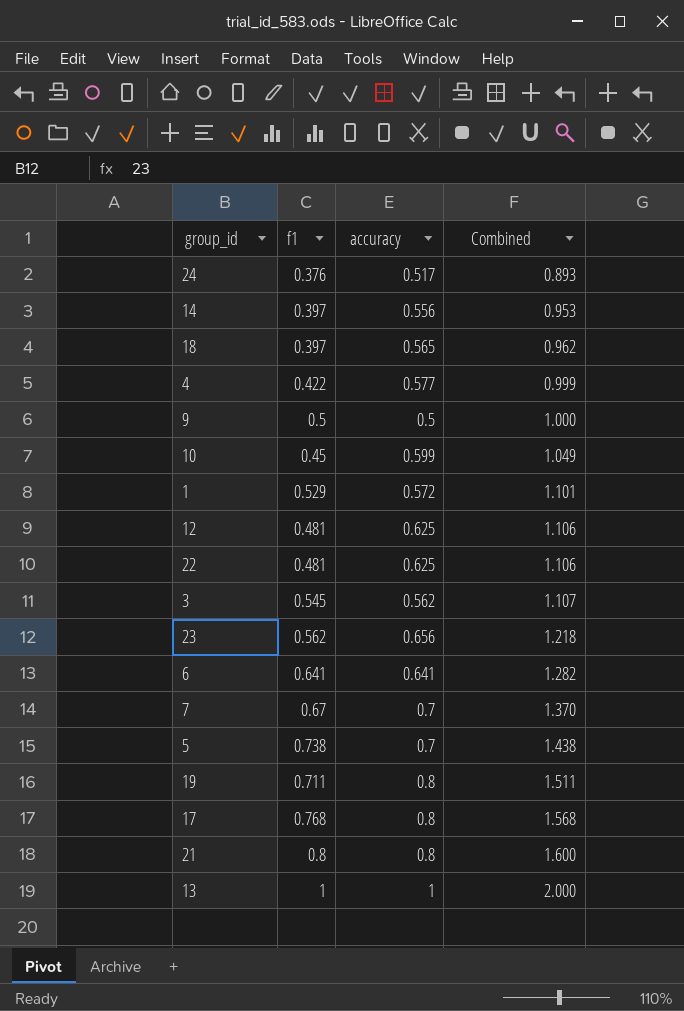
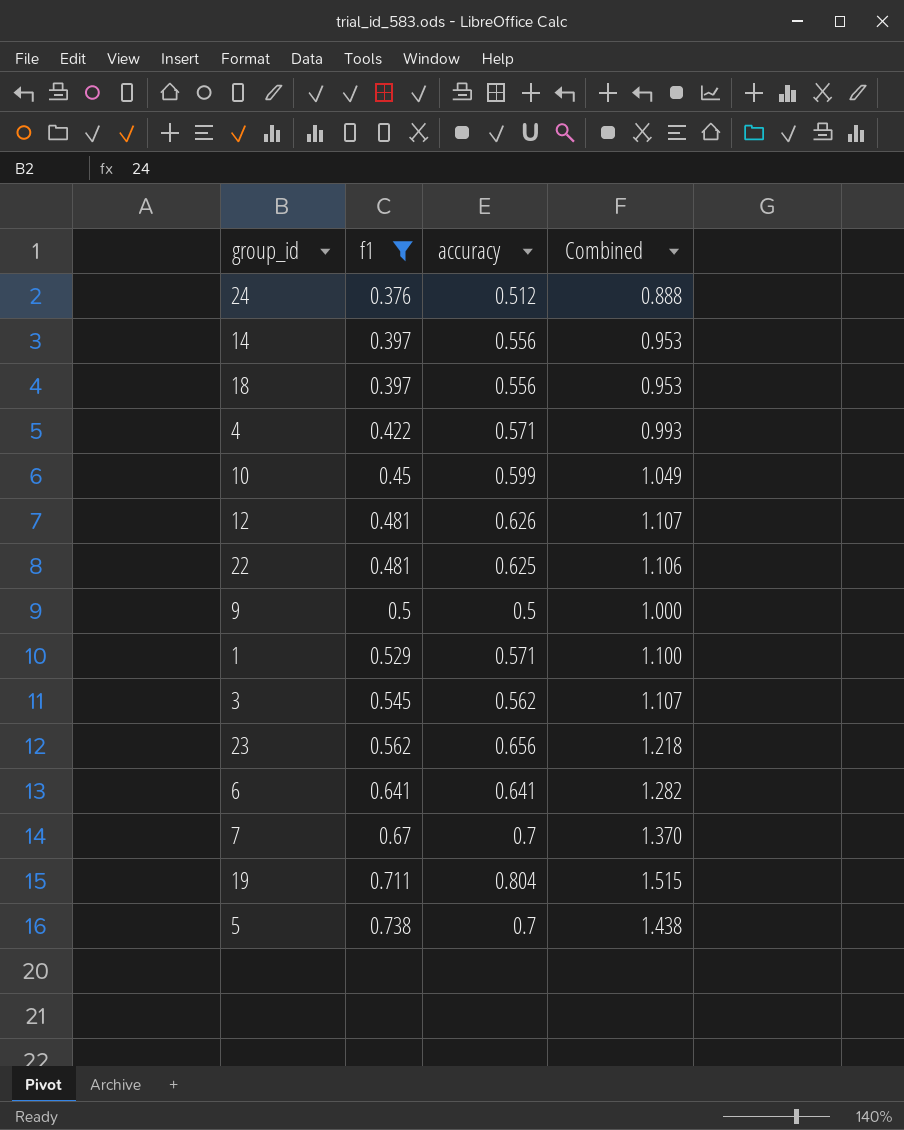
filter: none -> f1 <= 0.738
row order: Combined ascending -> f1 ascending
24 | accuracy: 0.517 -> 0.512
24 | Combined: 0.893 -> 0.888
18 | accuracy: 0.565 -> 0.556
18 | Combined: 0.962 -> 0.953
4 | accuracy: 0.577 -> 0.571
4 | Combined: 0.999 -> 0.993
12 | accuracy: 0.625 -> 0.626
12 | Combined: 1.106 -> 1.107
1 | accuracy: 0.572 -> 0.571
1 | Combined: 1.101 -> 1.100
19 | accuracy: 0.8 -> 0.804
19 | Combined: 1.511 -> 1.515

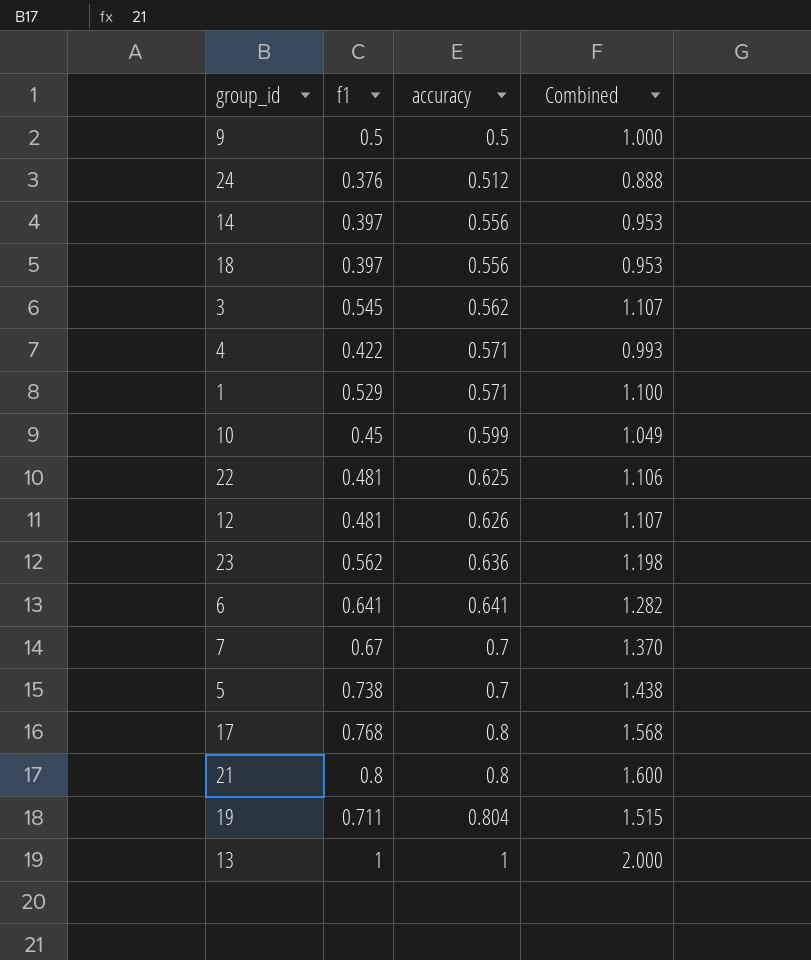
filter: f1 <= 0.738 -> none
row order: f1 ascending -> accuracy ascending
23 | accuracy: 0.656 -> 0.636
23 | Combined: 1.218 -> 1.198

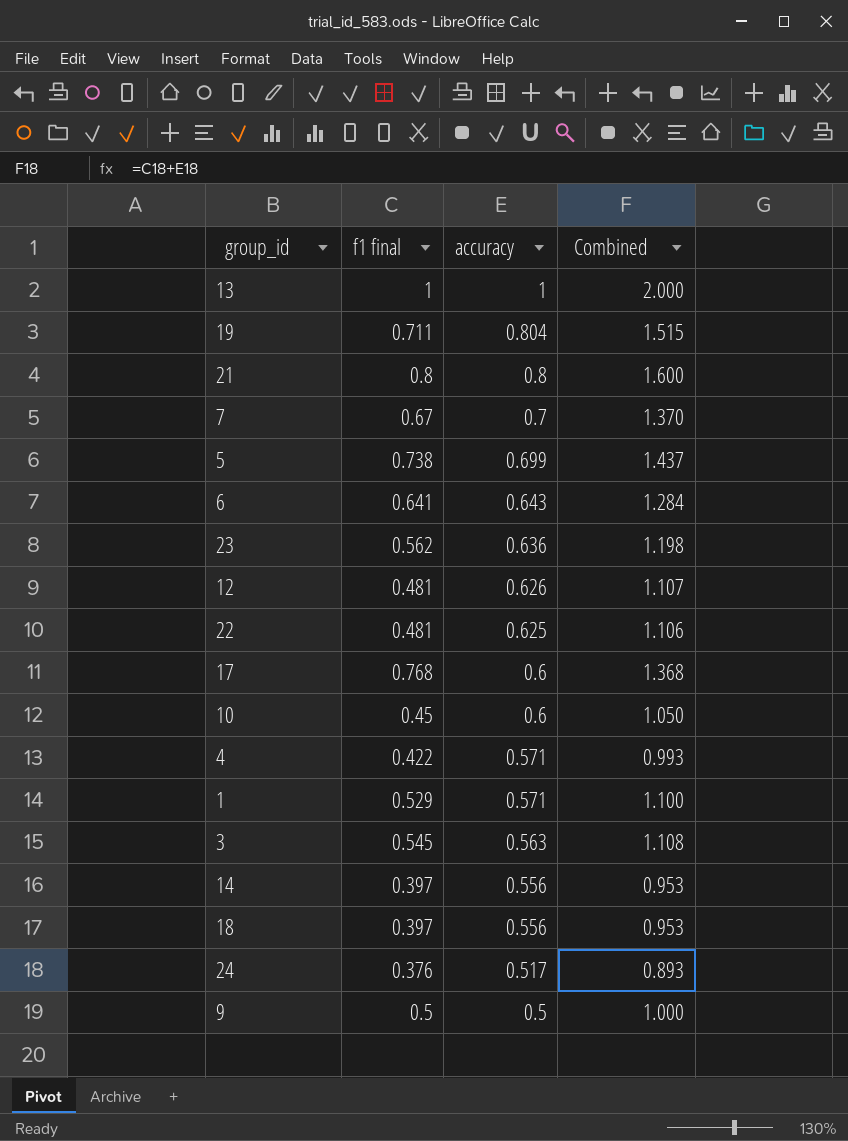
row order: accuracy ascending -> accuracy descending
column name: f1 -> f1 final
5 | accuracy: 0.7 -> 0.699
5 | Combined: 1.438 -> 1.437
6 | accuracy: 0.641 -> 0.643
6 | Combined: 1.282 -> 1.284
17 | accuracy: 0.8 -> 0.6
17 | Combined: 1.568 -> 1.368
10 | accuracy: 0.599 -> 0.6
10 | Combined: 1.049 -> 1.050
3 | accuracy: 0.562 -> 0.563
3 | Combined: 1.107 -> 1.108
24 | accuracy: 0.512 -> 0.517
24 | Combined: 0.888 -> 0.893

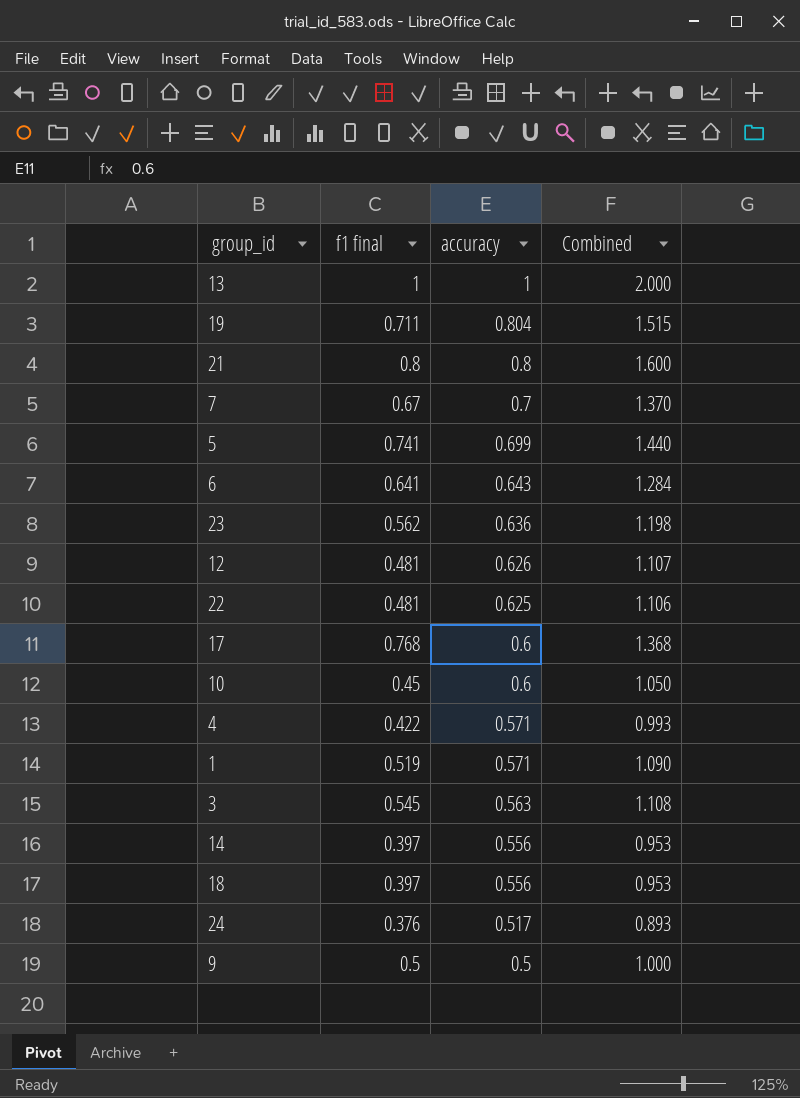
5 | f1 final: 0.738 -> 0.741
5 | Combined: 1.437 -> 1.440
1 | f1 final: 0.529 -> 0.519
1 | Combined: 1.100 -> 1.090

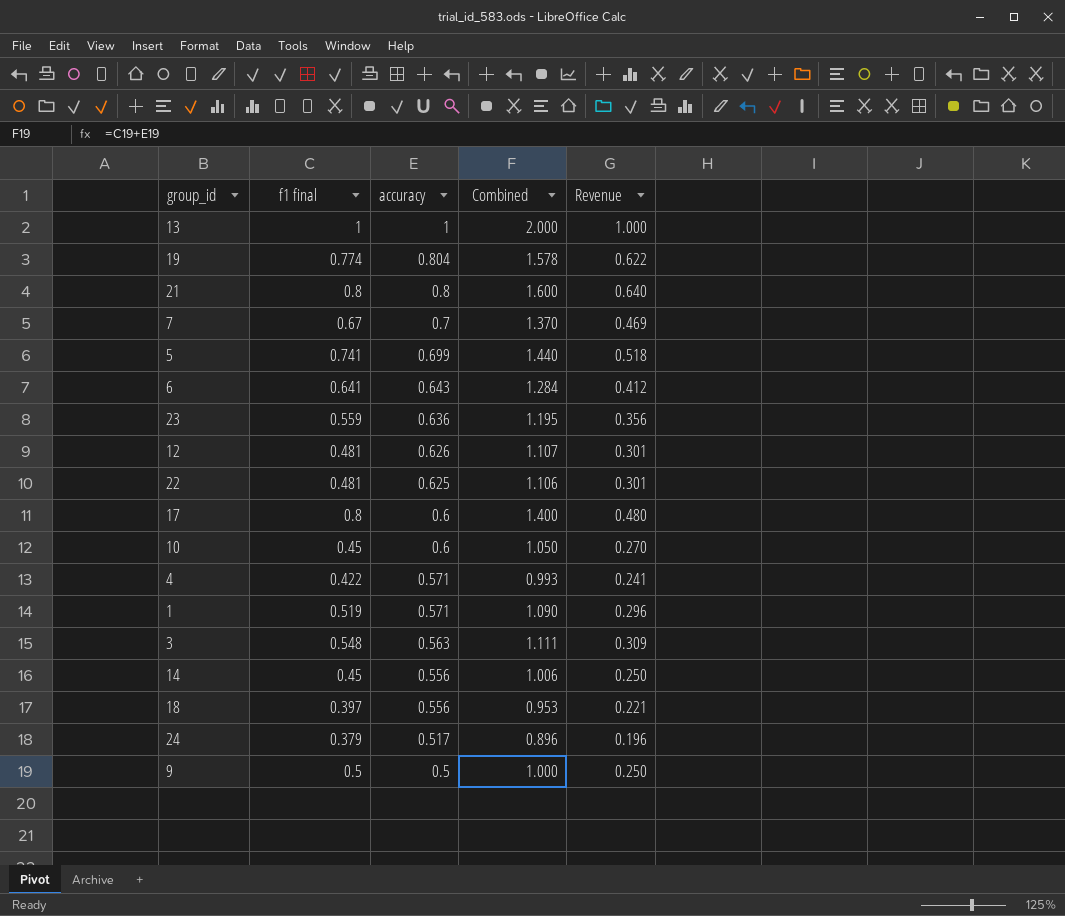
column Revenue | formula: none -> [f1 final] * [accuracy]
19 | f1 final: 0.711 -> 0.774
19 | Combined: 1.515 -> 1.578
23 | f1 final: 0.562 -> 0.559
23 | Combined: 1.198 -> 1.195
17 | f1 final: 0.768 -> 0.8
17 | Combined: 1.368 -> 1.400
3 | f1 final: 0.545 -> 0.548
3 | Combined: 1.108 -> 1.111
14 | f1 final: 0.397 -> 0.45
14 | Combined: 0.953 -> 1.006
24 | f1 final: 0.376 -> 0.379
24 | Combined: 0.893 -> 0.896

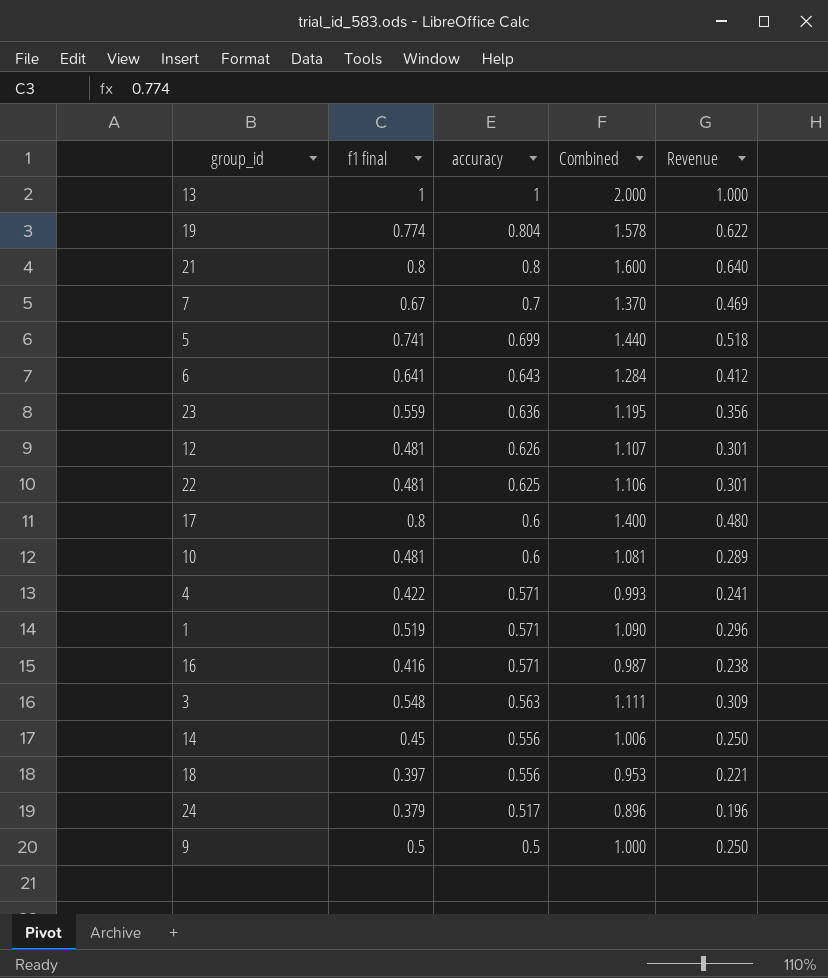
10 | f1 final: 0.45 -> 0.481
10 | Combined: 1.050 -> 1.081
10 | Revenue: 0.270 -> 0.289
row 16: none -> 0.416 | 0.571 | 0.987 | 0.238

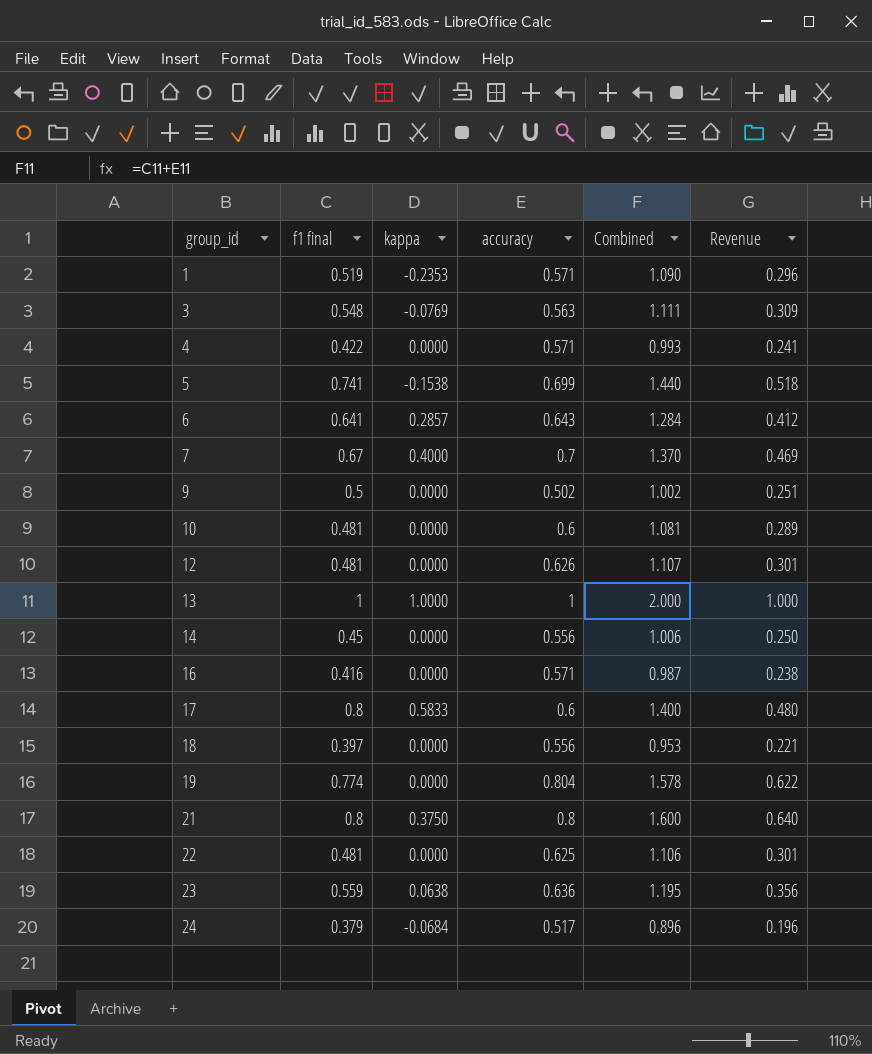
row order: accuracy descending -> group_id ascending
column kappa | position: none -> 3
9 | accuracy: 0.5 -> 0.502
9 | Combined: 1.000 -> 1.002
9 | Revenue: 0.250 -> 0.251

